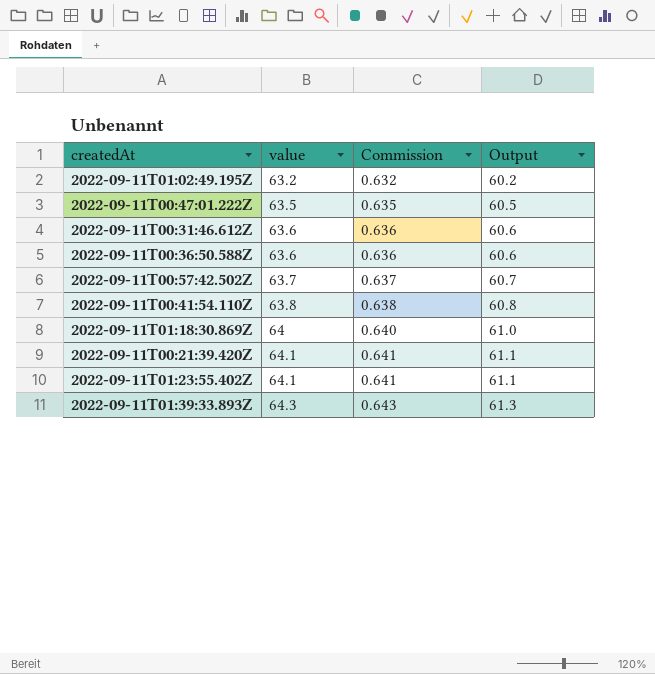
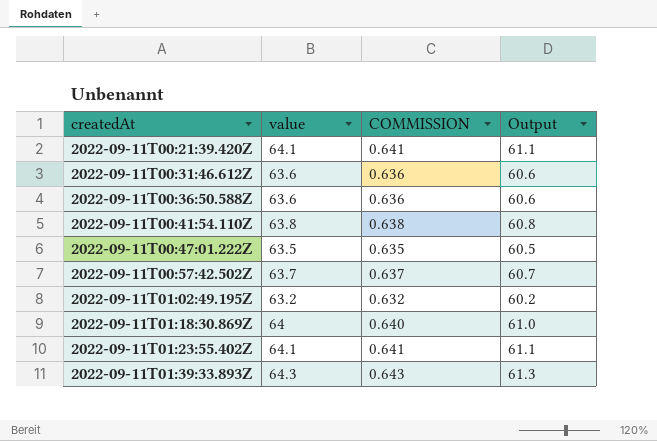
row order: value ascending -> createdAt ascending
column name: Commission -> COMMISSION

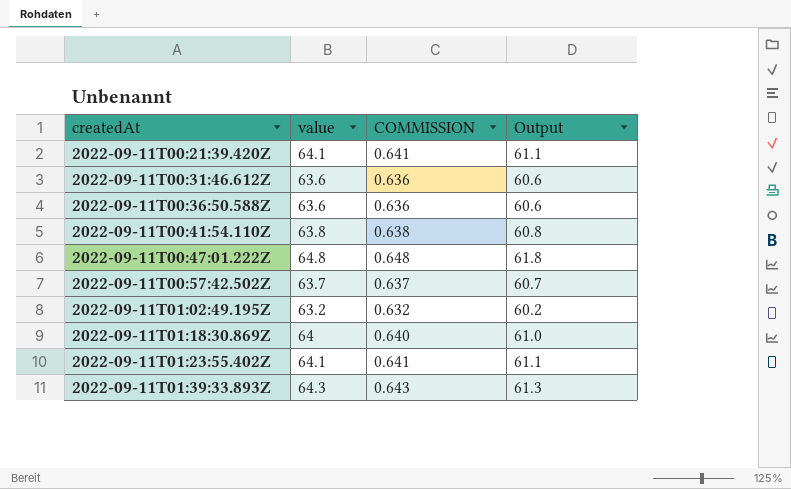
2022-09-11T00:47:01.222Z | value: 63.5 -> 64.8
2022-09-11T00:47:01.222Z | COMMISSION: 0.635 -> 0.648
2022-09-11T00:47:01.222Z | Output: 60.5 -> 61.8

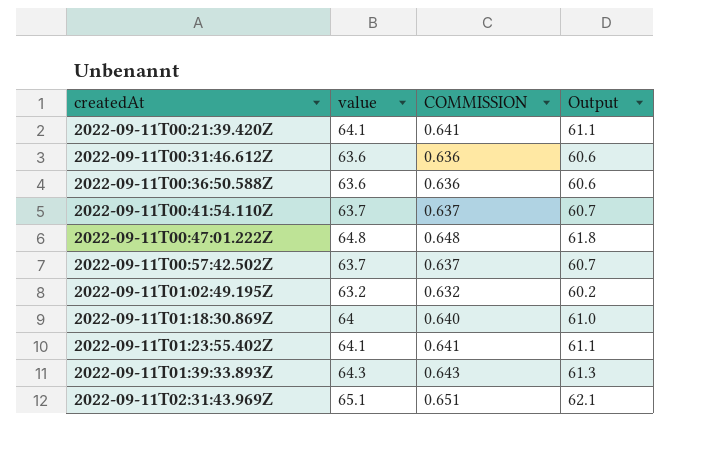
2022-09-11T00:41:54.110Z | value: 63.8 -> 63.7
2022-09-11T00:41:54.110Z | COMMISSION: 0.638 -> 0.637
2022-09-11T00:41:54.110Z | Output: 60.8 -> 60.7
row 2022-09-11T02:31:43.969Z: none -> 65.1 | 0.651 | 62.1

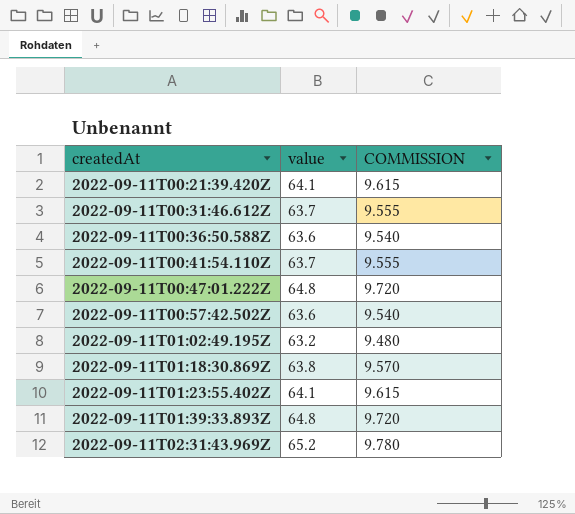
column Output | formula: [value] - 3 -> none
column COMMISSION | formula: [value] * 0.01 -> [value] * 0.15
2022-09-11T00:31:46.612Z | value: 63.6 -> 63.7
2022-09-11T00:57:42.502Z | value: 63.7 -> 63.6
2022-09-11T01:18:30.869Z | value: 64 -> 63.8
2022-09-11T01:39:33.893Z | value: 64.3 -> 64.8
2022-09-11T02:31:43.969Z | value: 65.1 -> 65.2

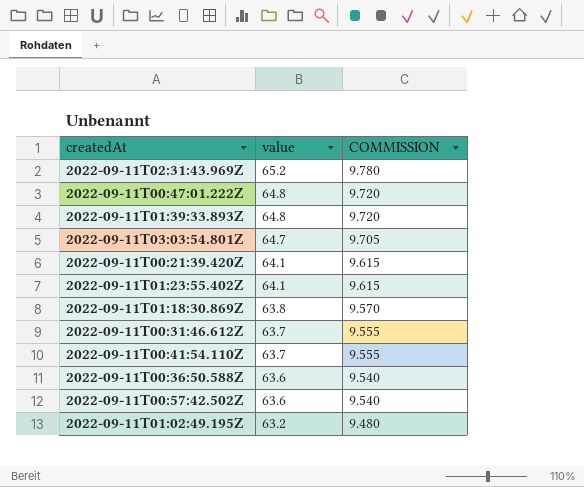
row order: createdAt ascending -> value descending
row 2022-09-11T03:03:54.801Z: none -> 64.7 | 9.705

